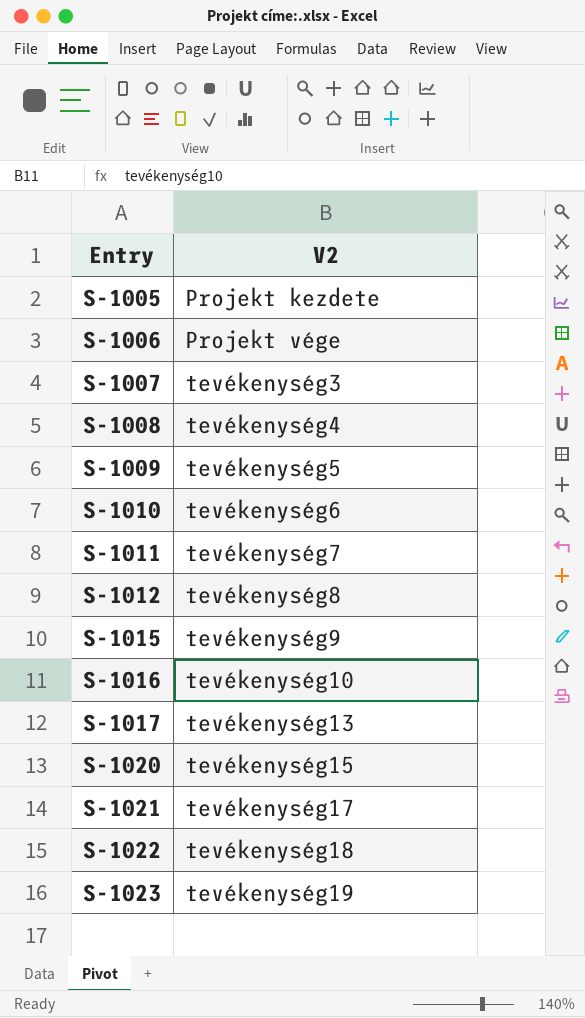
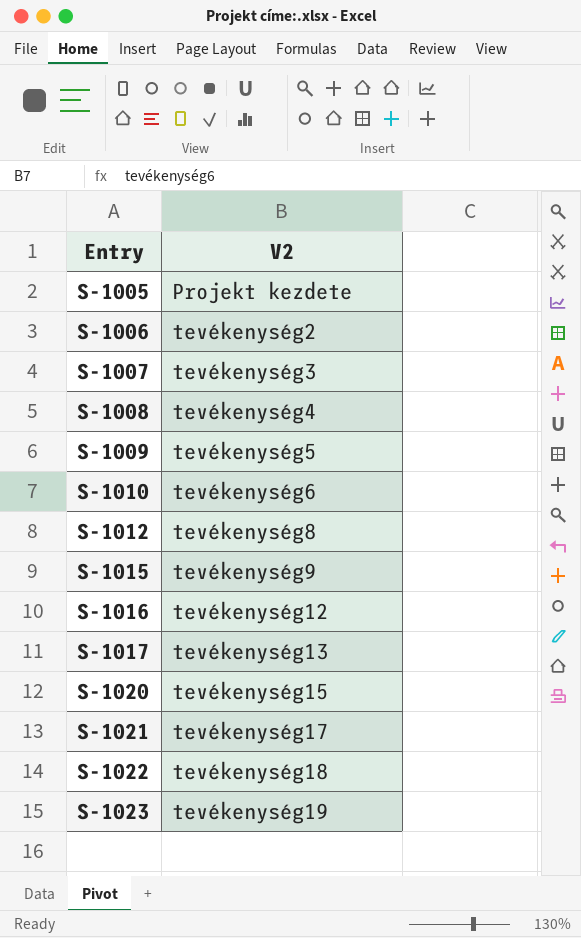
row S-1011: tevékenység7 -> none
S-1006 | V2: Projekt vége -> tevékenység2
S-1016 | V2: tevékenység10 -> tevékenység12

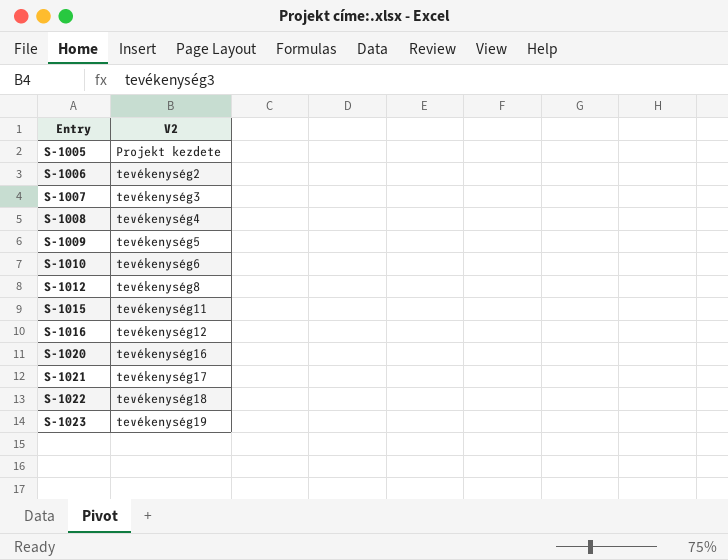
row S-1017: tevékenység13 -> none
S-1015 | V2: tevékenység9 -> tevékenység11
S-1020 | V2: tevékenység15 -> tevékenység16

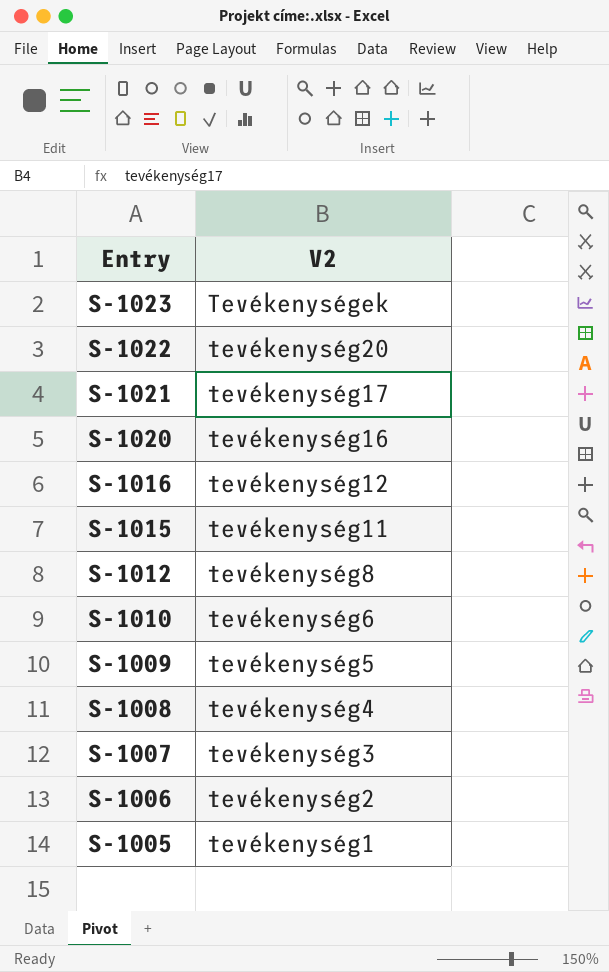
row order: Entry ascending -> Entry descending
S-1023 | V2: tevékenység19 -> Tevékenységek
S-1022 | V2: tevékenység18 -> tevékenység20
S-1005 | V2: Projekt kezdete -> tevékenység1

